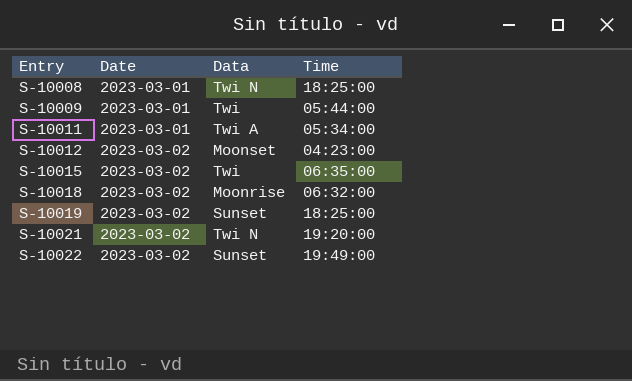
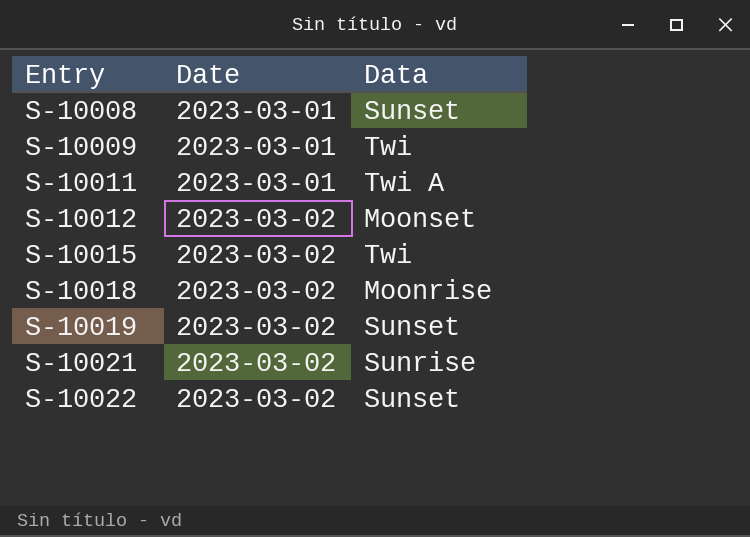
column Time | position: 4 -> none
S-10008 | Data: Twi N -> Sunset
S-10021 | Data: Twi N -> Sunrise

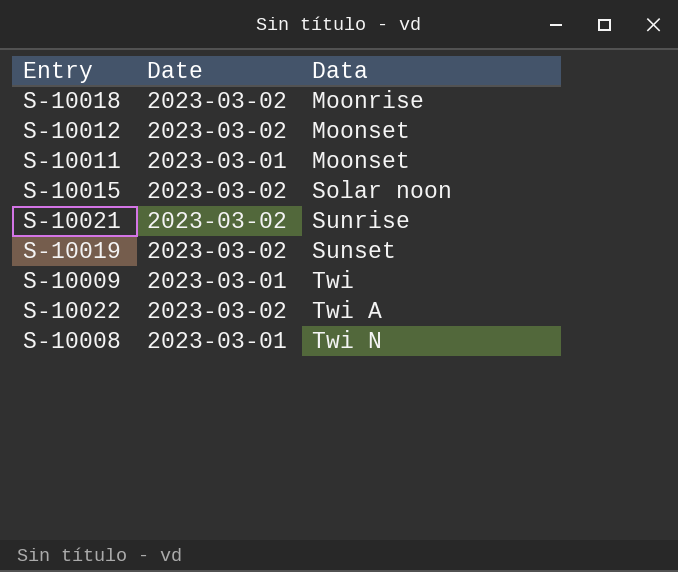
row order: Entry ascending -> Data ascending
S-10011 | Data: Twi A -> Moonset
S-10015 | Data: Twi -> Solar noon
S-10022 | Data: Sunset -> Twi A
S-10008 | Data: Sunset -> Twi N

